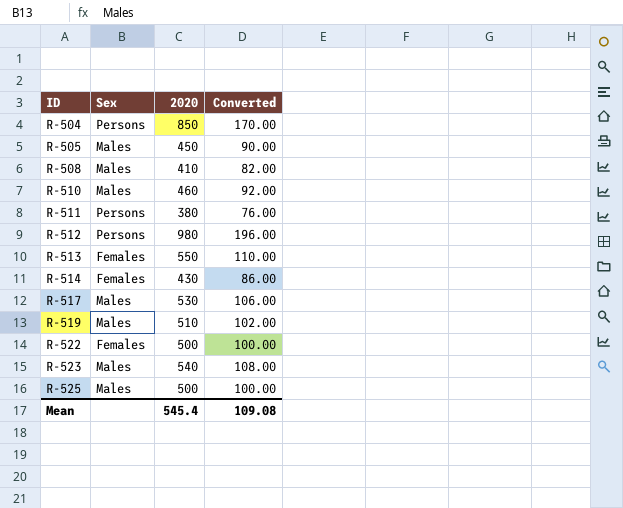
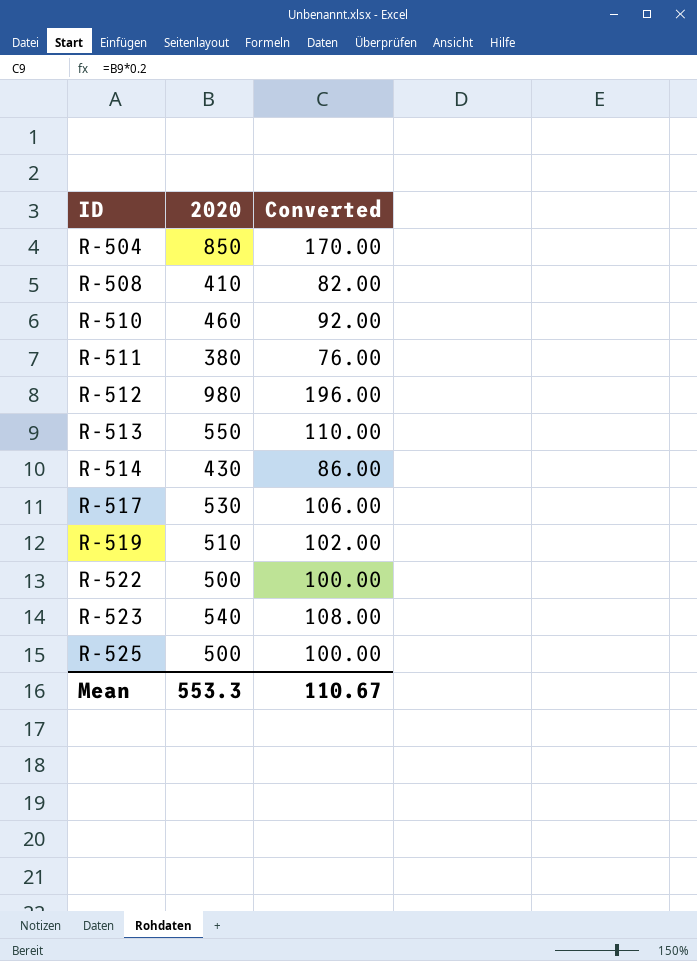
column Sex | position: 2 -> none
row R-505: Males | 450 | 90.00 -> none
Mean | 2020: 545.4 -> 553.3
Mean | Converted: 109.08 -> 110.67

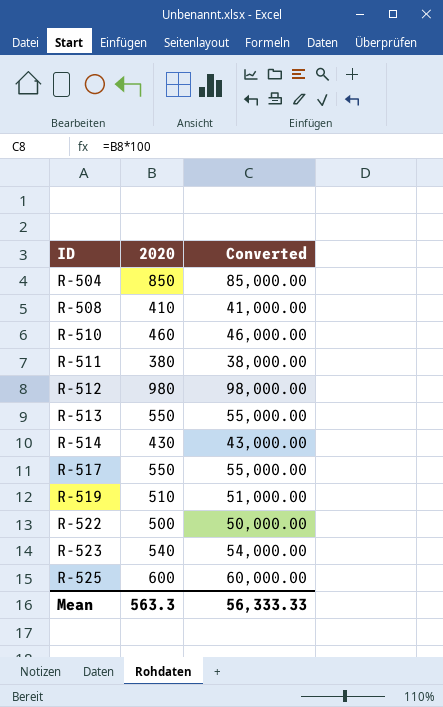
column Converted | formula: [2020] * 0.2 -> [2020] * 100
R-517 | 2020: 530 -> 550
R-525 | 2020: 500 -> 600
Mean | 2020: 553.3 -> 563.3
Mean | Converted: 110.67 -> 56,333.33

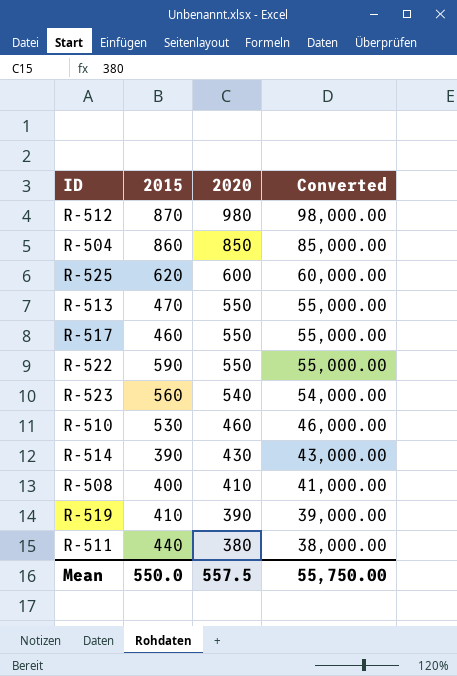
row order: ID ascending -> 2020 descending
column 2015 | position: none -> 2
R-522 | 2020: 500 -> 550
R-522 | Converted: 50,000.00 -> 55,000.00
R-519 | 2020: 510 -> 390
R-519 | Converted: 51,000.00 -> 39,000.00
Mean | 2020: 563.3 -> 557.5
Mean | Converted: 56,333.33 -> 55,750.00

